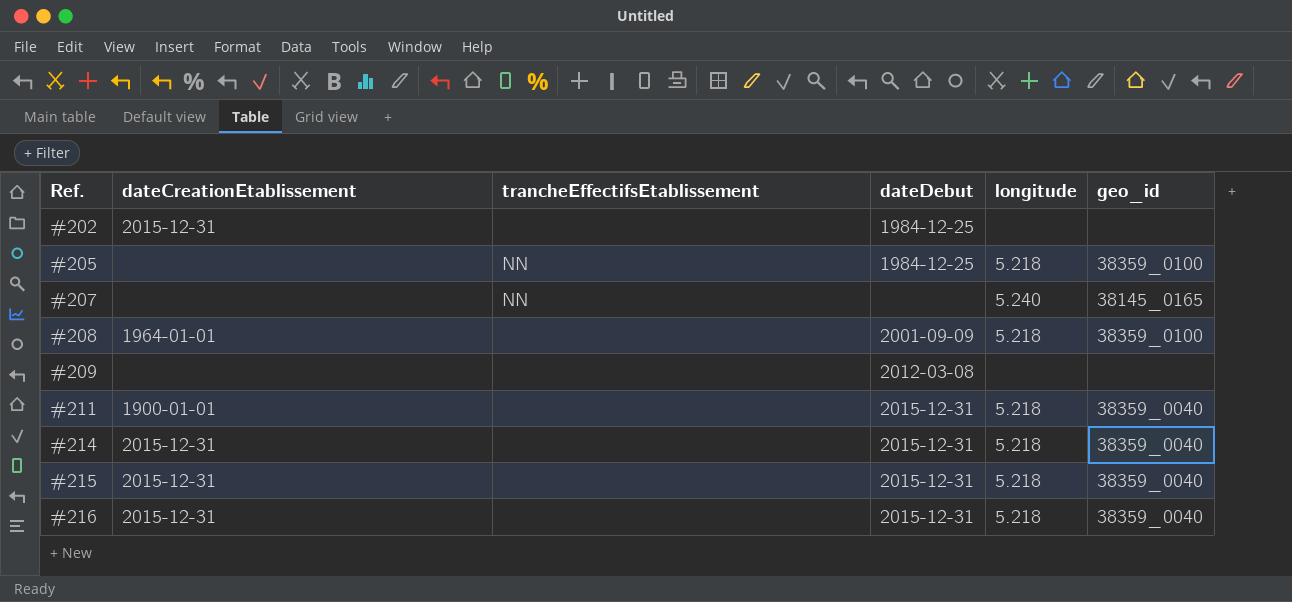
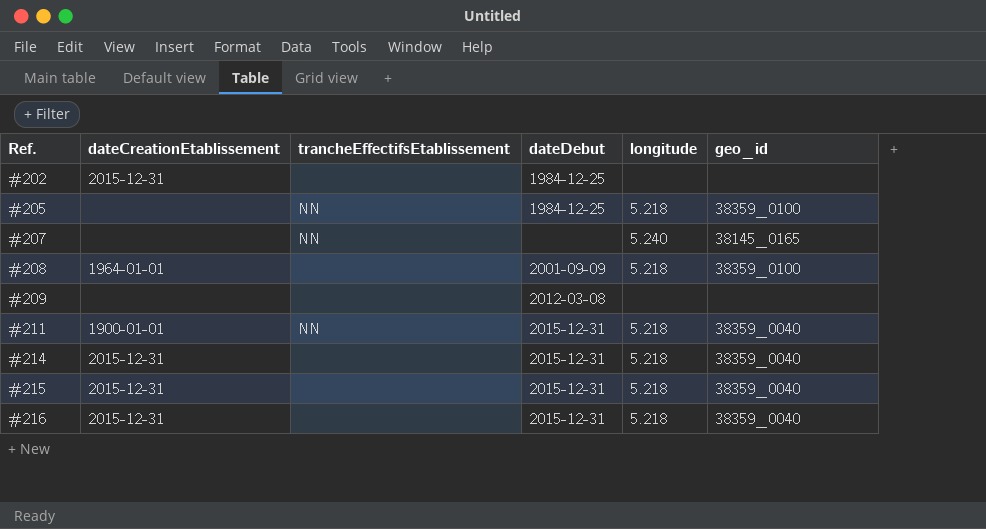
#211 | trancheEffectifsEtablissement: none -> NN

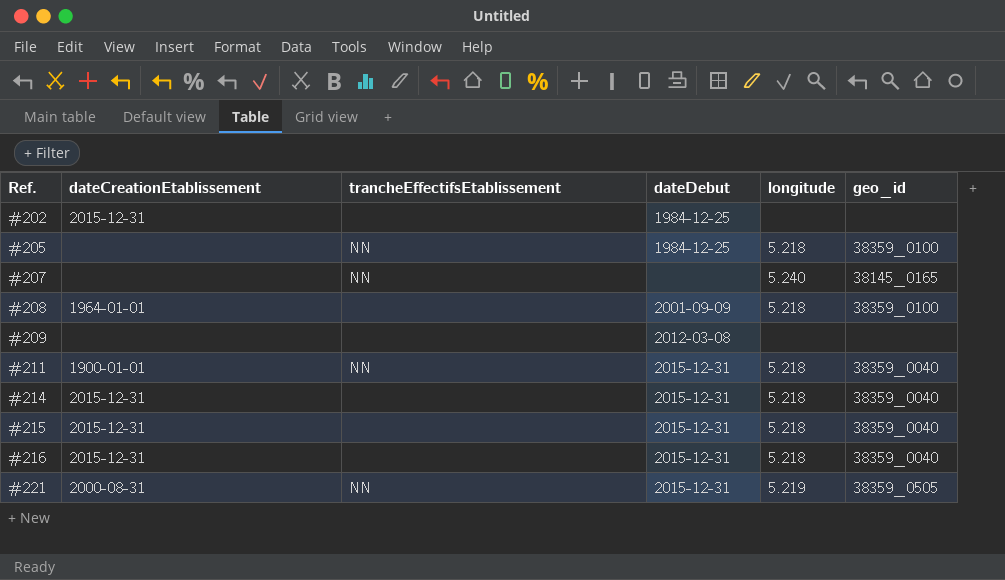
row #221: none -> 2000-08-31 | NN | 2015-12-31 | 5.219 | 38359_0505

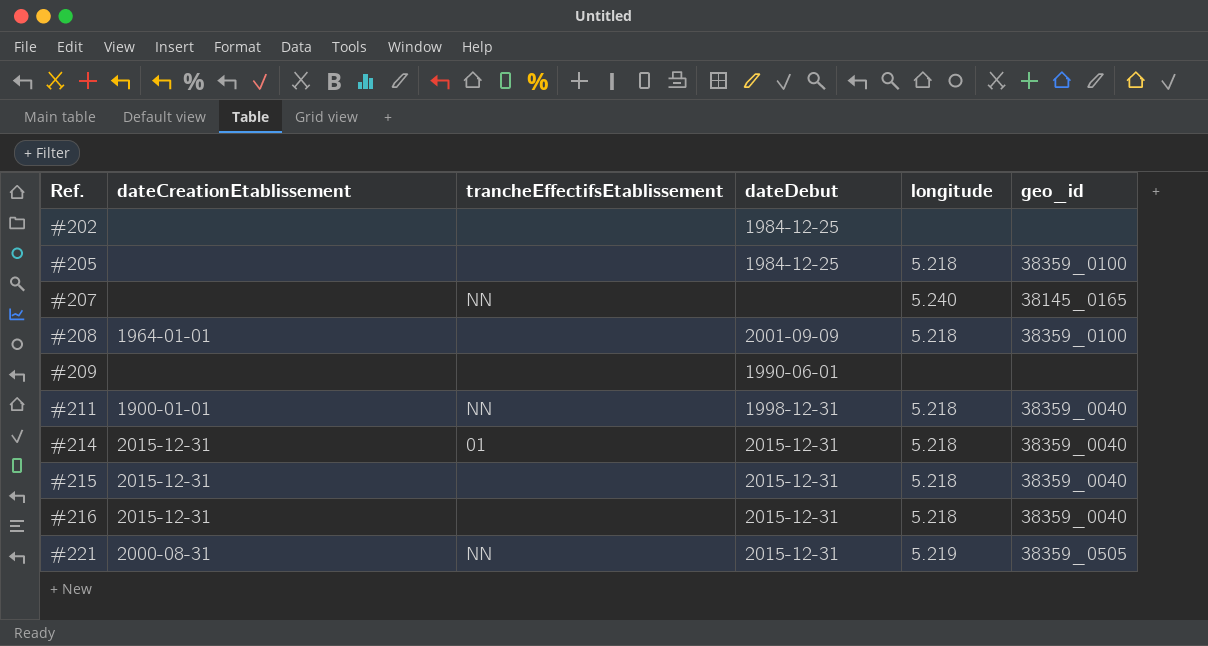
#202 | dateCreationEtablissement: 2015-12-31 -> none
#205 | trancheEffectifsEtablissement: NN -> none
#209 | dateDebut: 2012-03-08 -> 1990-06-01
#211 | dateDebut: 2015-12-31 -> 1998-12-31
#214 | trancheEffectifsEtablissement: none -> 01

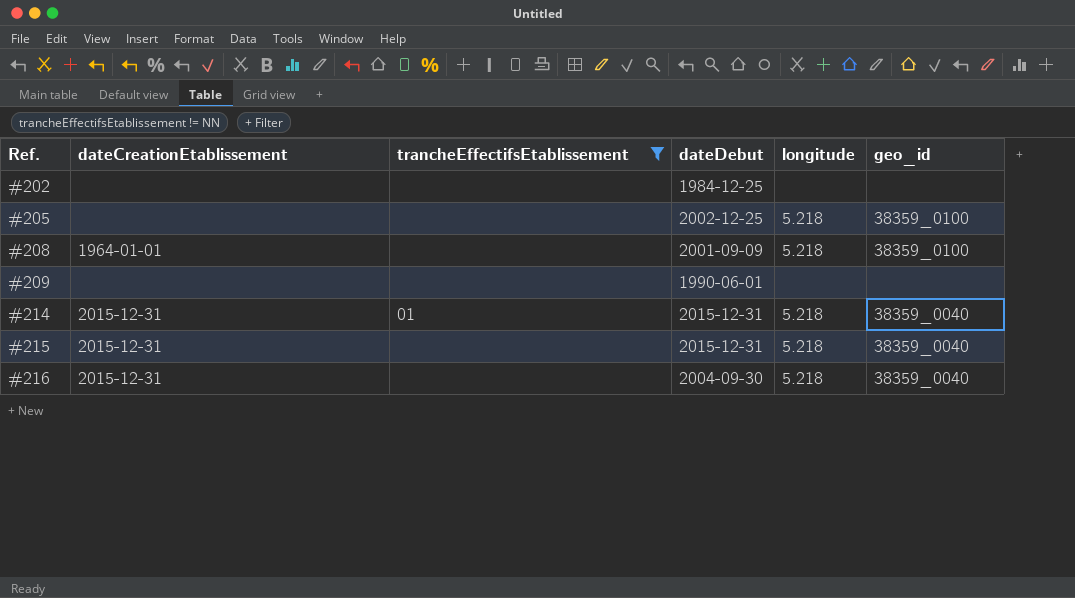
filter: none -> trancheEffectifsEtablissement != NN
#205 | dateDebut: 1984-12-25 -> 2002-12-25
#216 | dateDebut: 2015-12-31 -> 2004-09-30

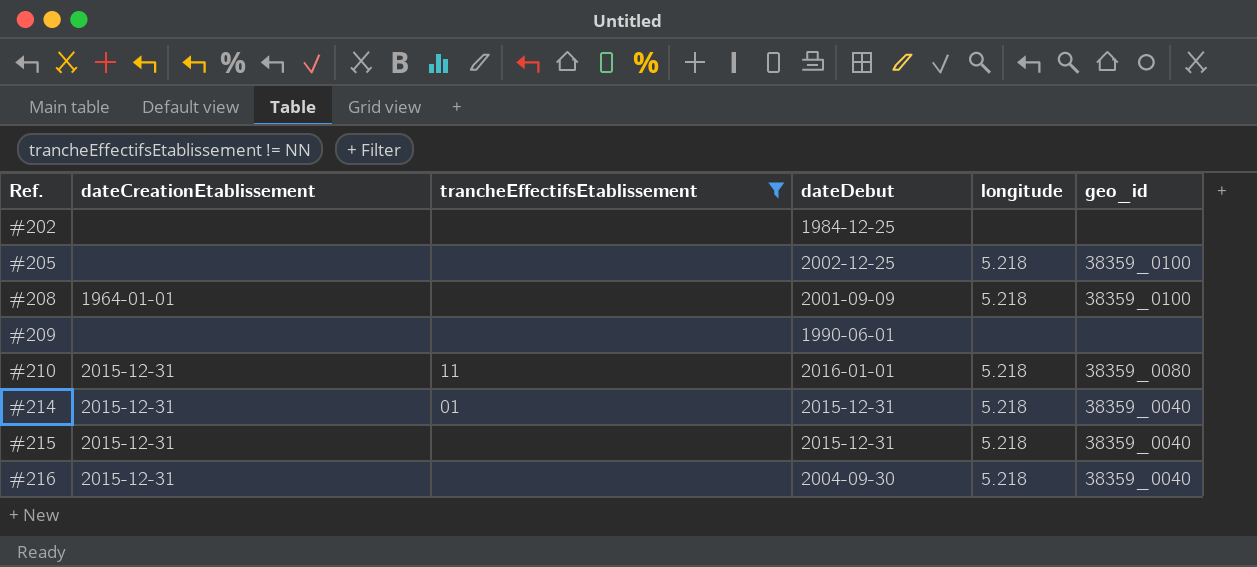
row #210: none -> 2015-12-31 | 11 | 2016-01-01 | 5.218 | 38359_0080

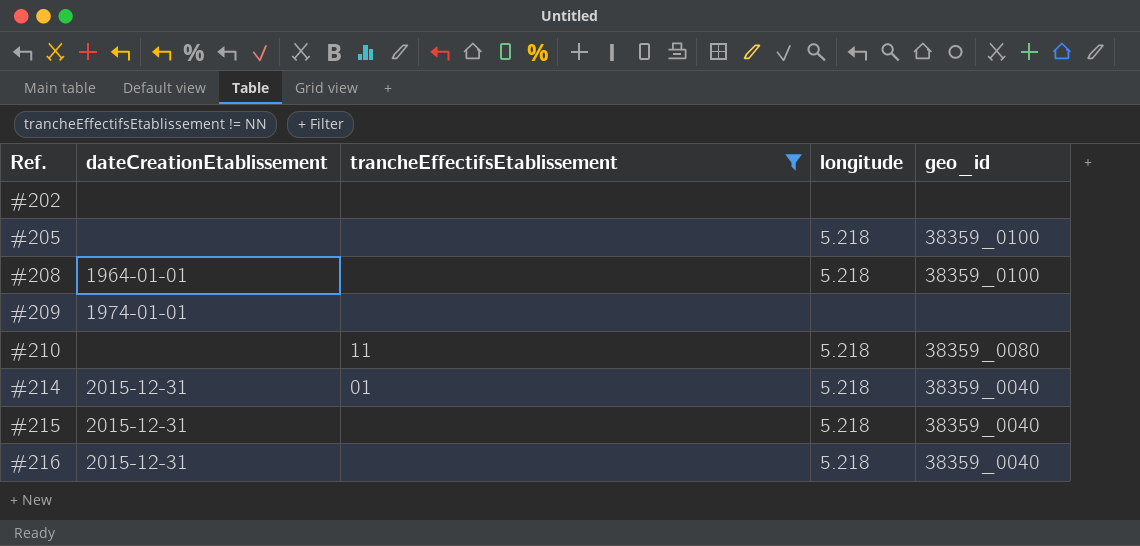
column dateDebut | position: 4 -> none
#209 | dateCreationEtablissement: none -> 1974-01-01
#210 | dateCreationEtablissement: 2015-12-31 -> none

